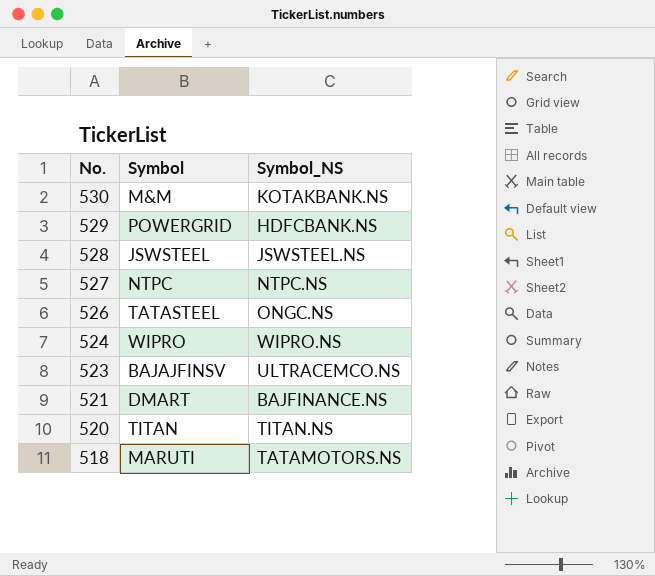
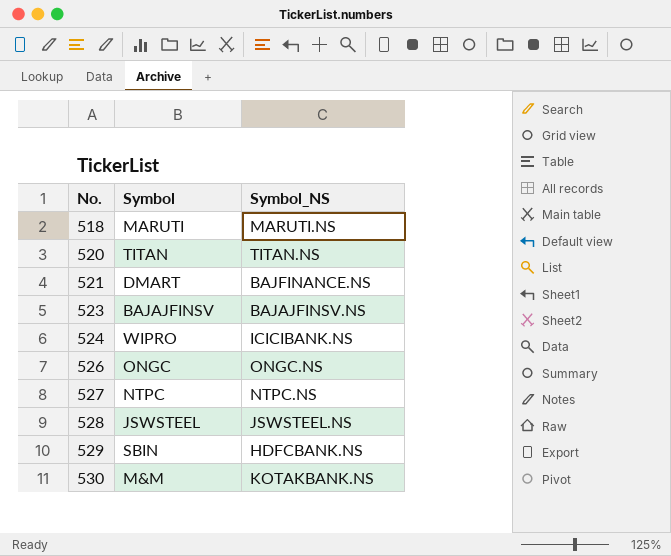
row order: No. descending -> No. ascending
518 | Symbol_NS: TATAMOTORS.NS -> MARUTI.NS
523 | Symbol_NS: ULTRACEMCO.NS -> BAJAJFINSV.NS
524 | Symbol_NS: WIPRO.NS -> ICICIBANK.NS
526 | Symbol: TATASTEEL -> ONGC
529 | Symbol: POWERGRID -> SBIN

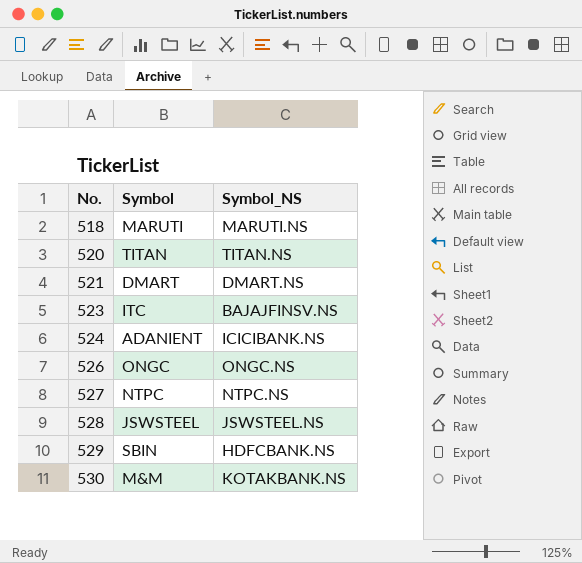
521 | Symbol_NS: BAJFINANCE.NS -> DMART.NS
523 | Symbol: BAJAJFINSV -> ITC
524 | Symbol: WIPRO -> ADANIENT

